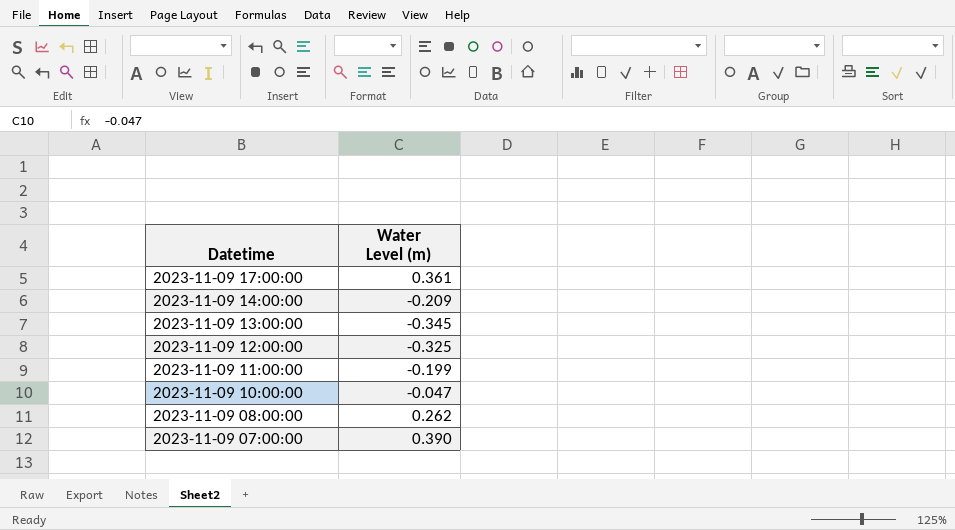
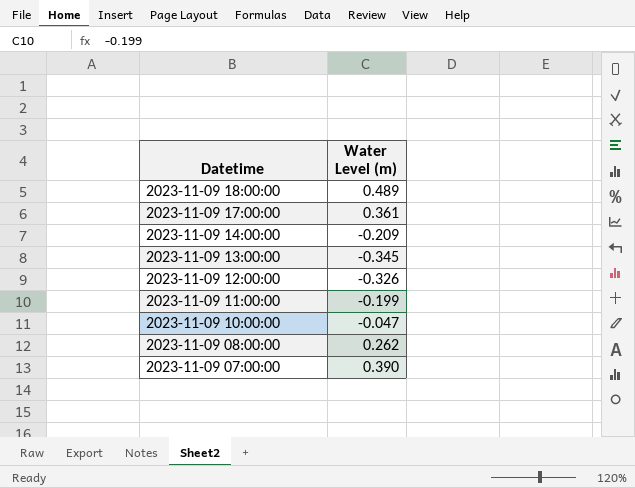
row 2023-11-09 18:00:00: none -> 0.489
2023-11-09 12:00:00 | Water Level (m): -0.325 -> -0.326

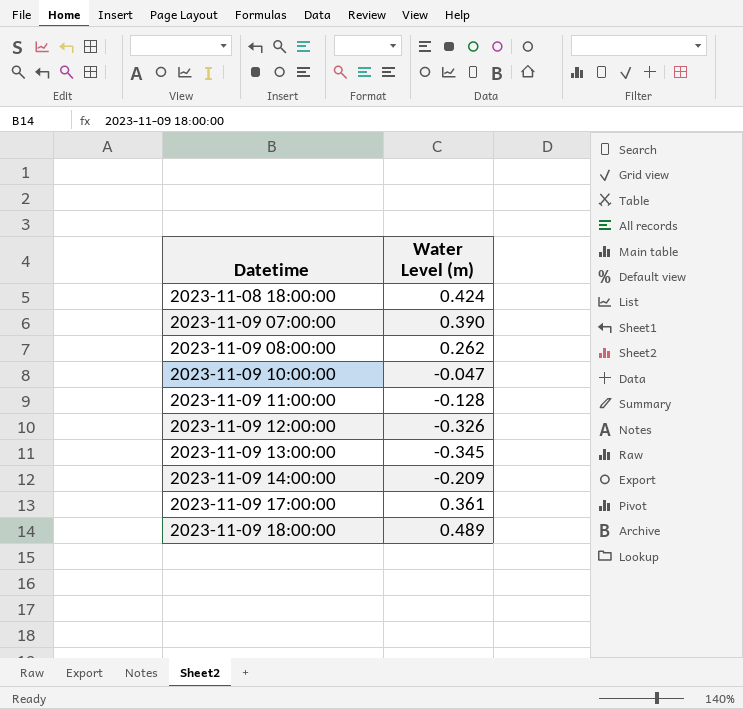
row order: Datetime descending -> Datetime ascending
row 2023-11-08 18:00:00: none -> 0.424
2023-11-09 11:00:00 | Water Level (m): -0.199 -> -0.128

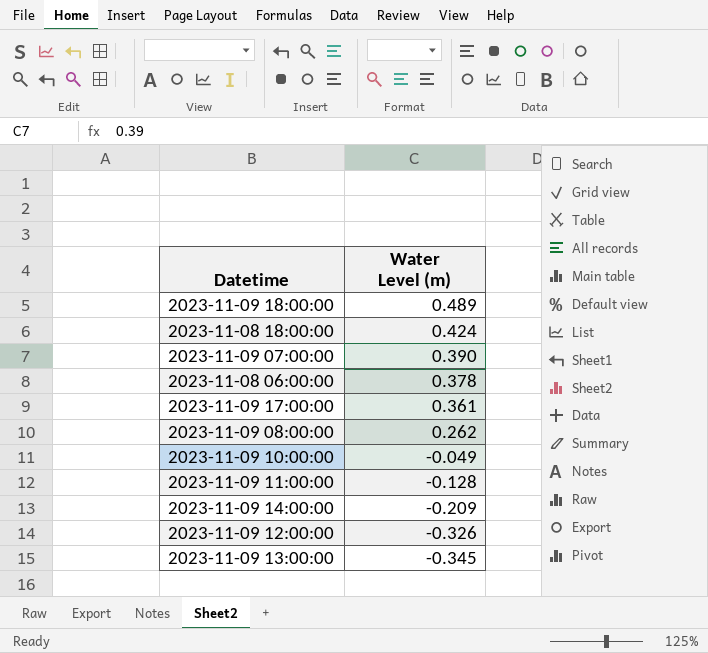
row order: Datetime ascending -> Water Level (m) descending
row 2023-11-08 06:00:00: none -> 0.378
2023-11-09 10:00:00 | Water Level (m): -0.047 -> -0.049

